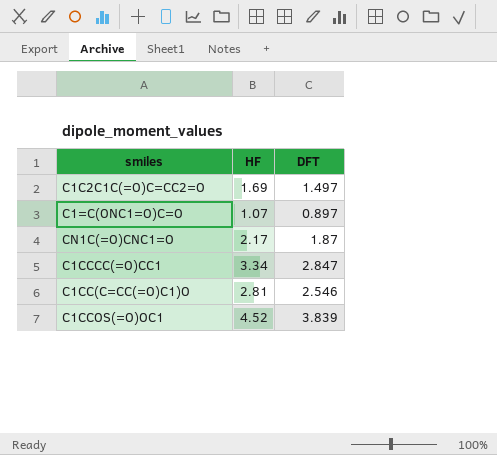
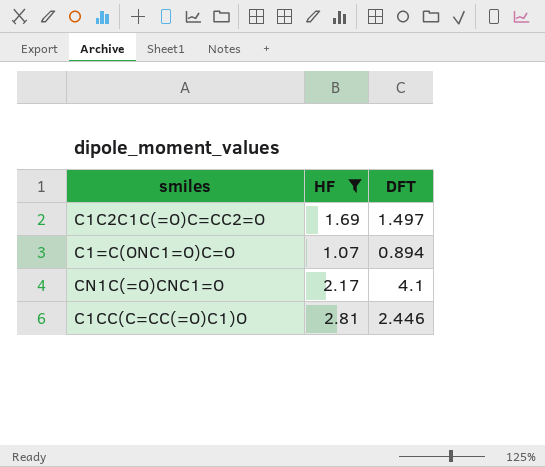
filter: none -> HF <= 2.81
C1=C(ONC1=O)C=O | DFT: 0.897 -> 0.894
CN1C(=O)CNC1=O | DFT: 1.87 -> 4.1
C1CC(C=CC(=O)C1)O | DFT: 2.546 -> 2.446

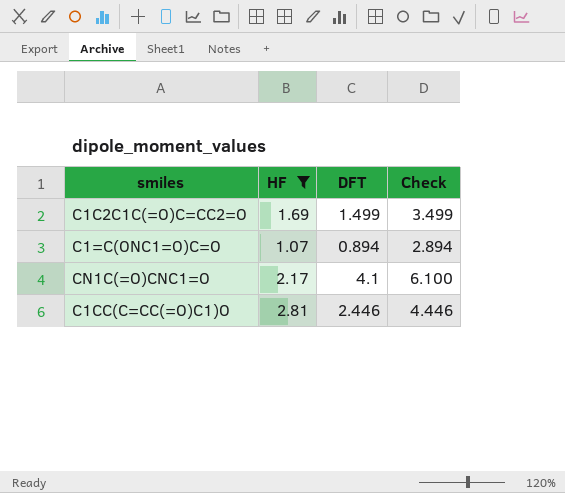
column Check | formula: none -> [DFT] + 2
C1C2C1C(=O)C=CC2=O | DFT: 1.497 -> 1.499

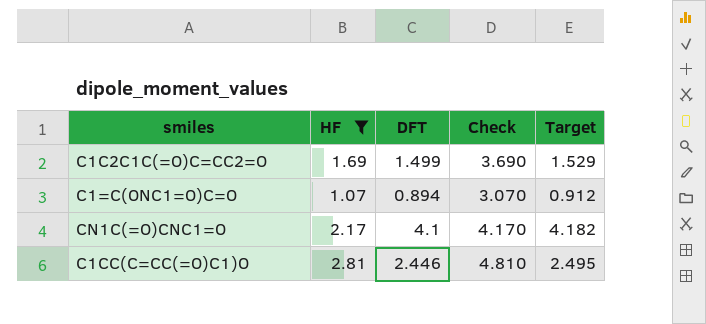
column Check | formula: [DFT] + 2 -> [HF] + 2
column Target | formula: none -> [DFT] * 1.02

